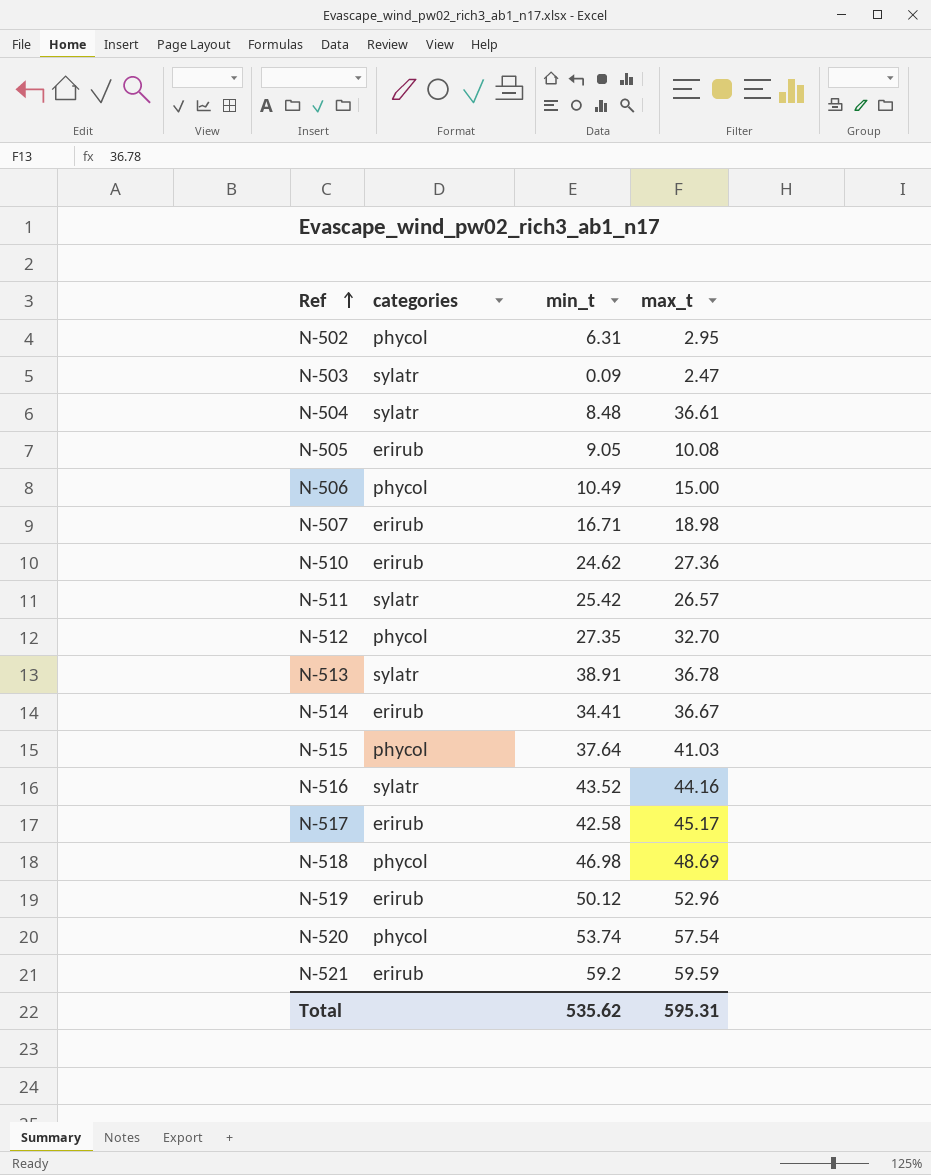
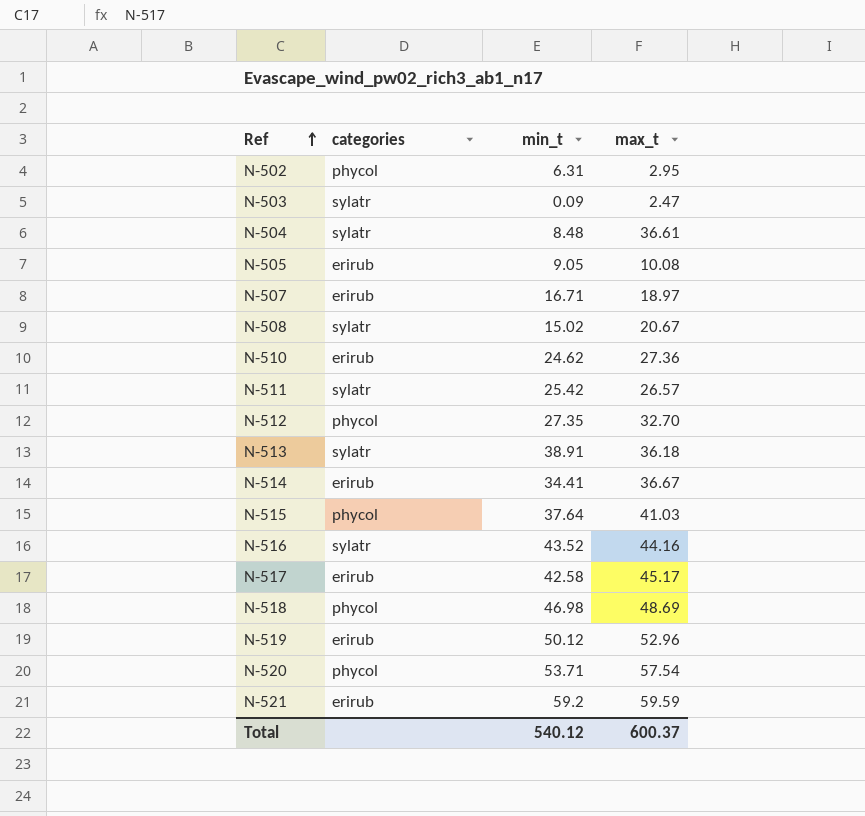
row N-506: phycol | 10.49 | 15.00 -> none
N-507 | max_t: 18.98 -> 18.97
row N-508: none -> sylatr | 15.02 | 20.67
N-513 | max_t: 36.78 -> 36.18
N-520 | min_t: 53.74 -> 53.71
Total | min_t: 535.62 -> 540.12
Total | max_t: 595.31 -> 600.37

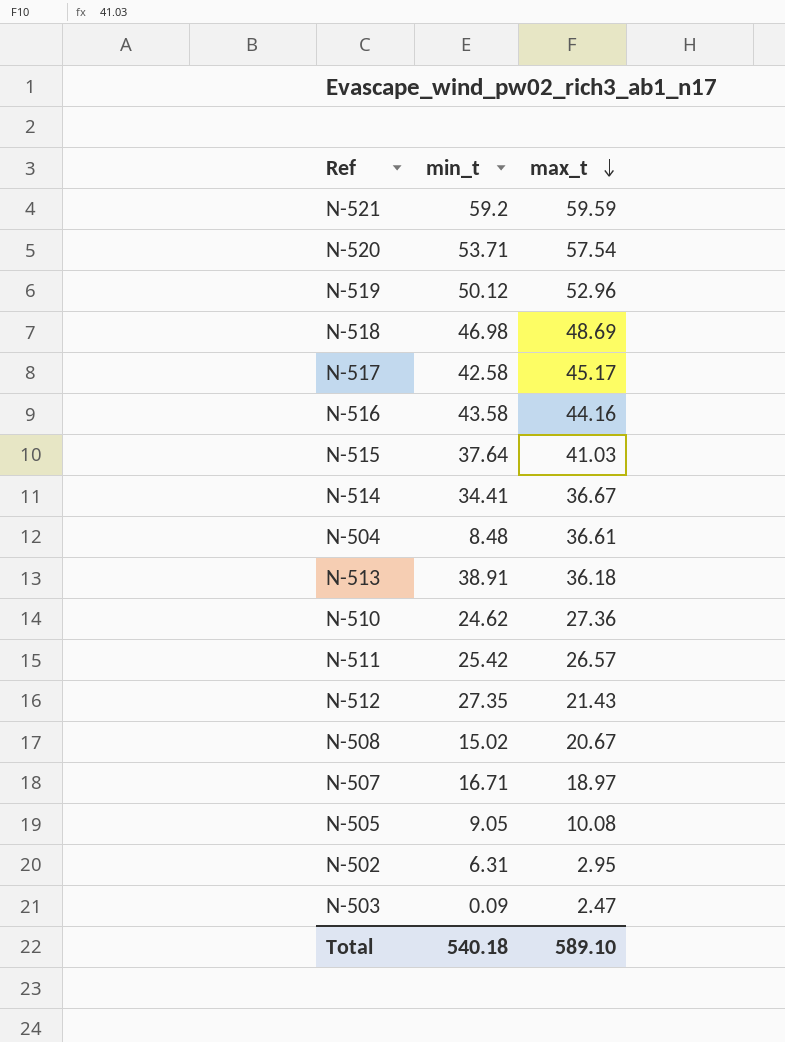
row order: Ref ascending -> max_t descending
column categories | position: 2 -> none
N-516 | min_t: 43.52 -> 43.58
N-512 | max_t: 32.70 -> 21.43
Total | min_t: 540.12 -> 540.18
Total | max_t: 600.37 -> 589.10

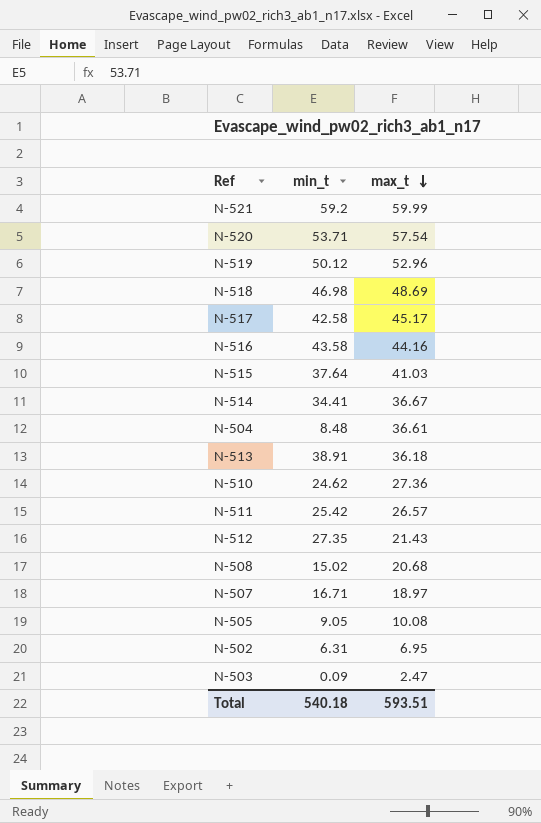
N-521 | max_t: 59.59 -> 59.99
N-508 | max_t: 20.67 -> 20.68
N-502 | max_t: 2.95 -> 6.95
Total | max_t: 589.10 -> 593.51

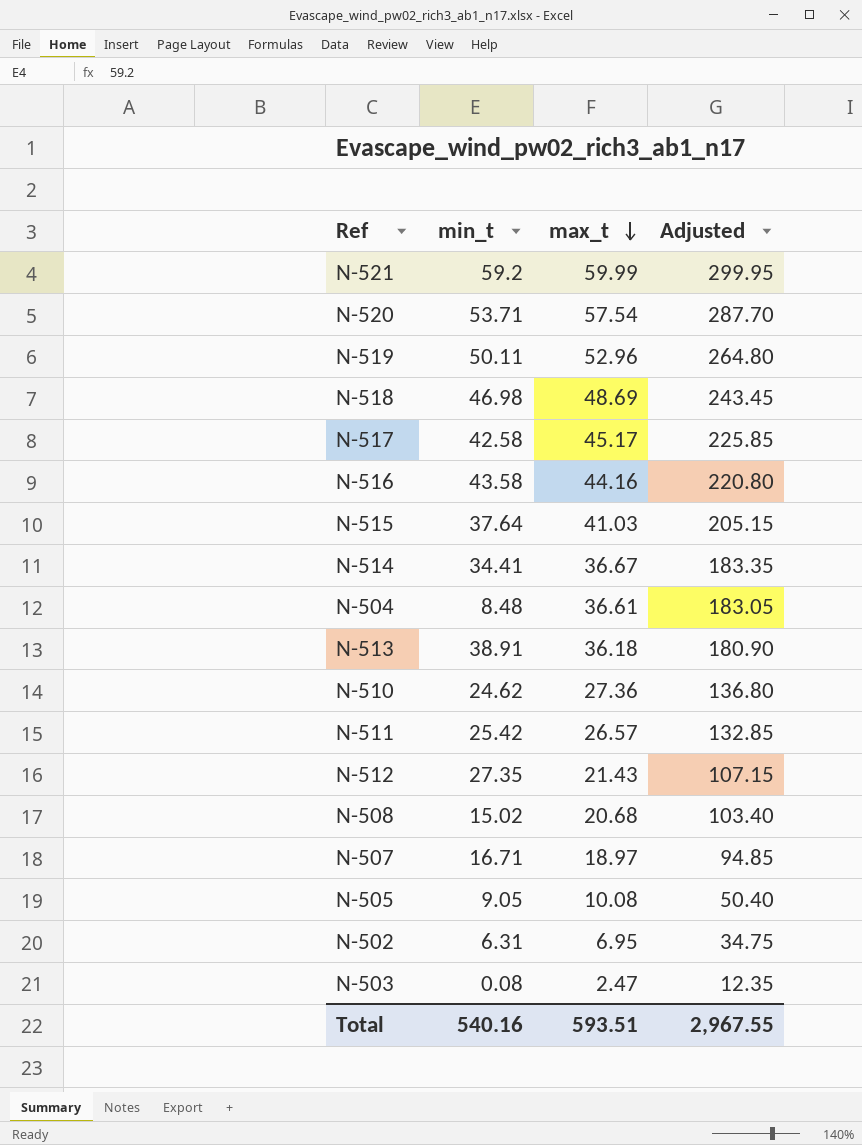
column Adjusted | formula: none -> [max_t] * 5
N-519 | min_t: 50.12 -> 50.11
N-503 | min_t: 0.09 -> 0.08
Total | min_t: 540.18 -> 540.16

